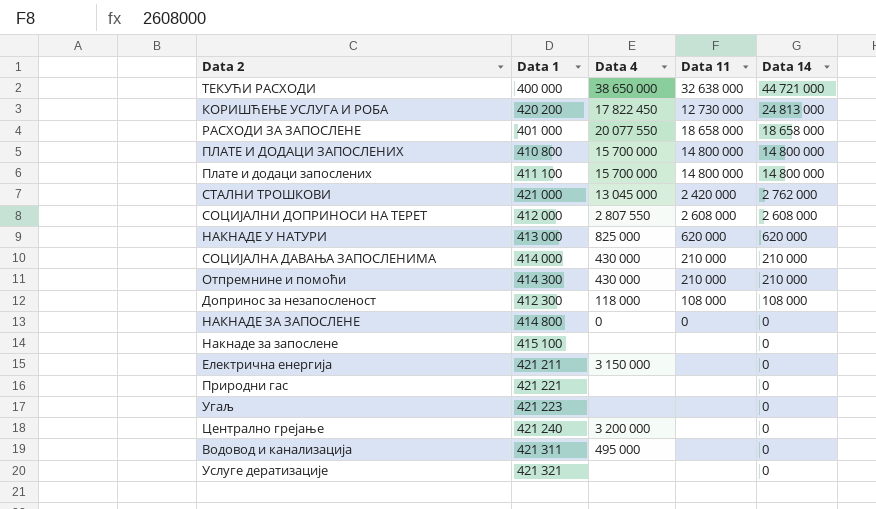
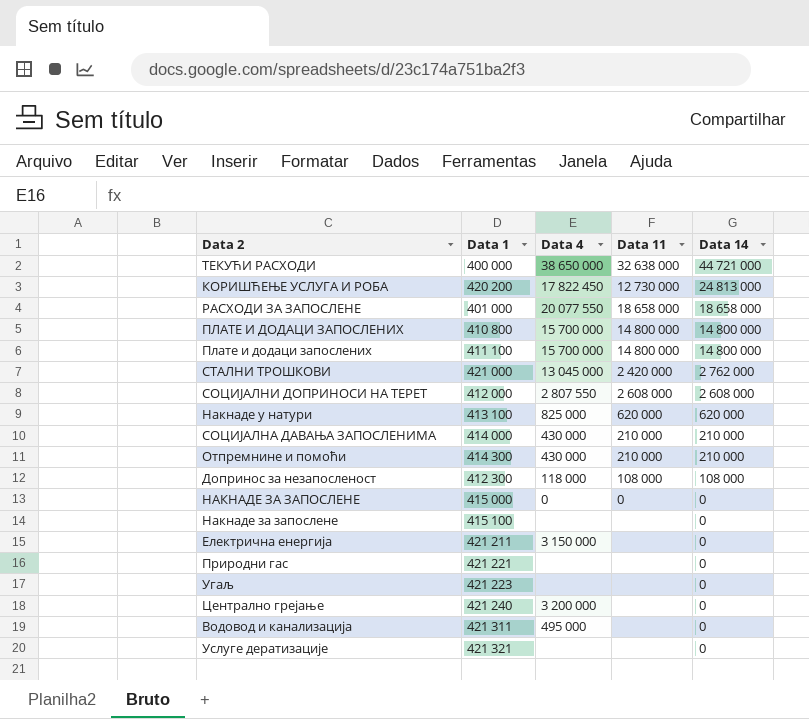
row НАКНАДЕ У НАТУРИ: 413 000 | 825 000 | 620 000 | 620 000 -> none
row Накнаде у натури: none -> 413 100 | 825 000 | 620 000 | 620 000
НАКНАДЕ ЗА ЗАПОСЛЕНЕ | Data 1: 414 800 -> 415 000

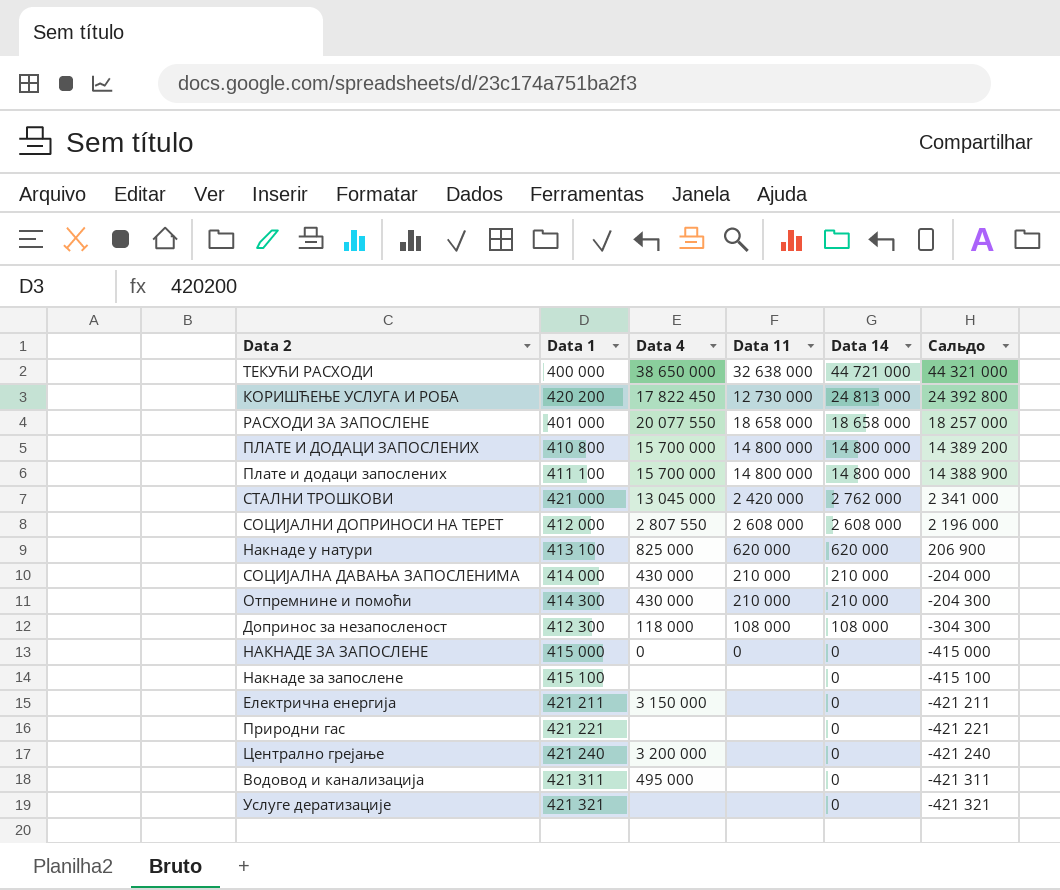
column Сальдо | formula: none -> [Data 14] - [Data 1]
row Угаљ: 421 223 | none | none | 0 -> none

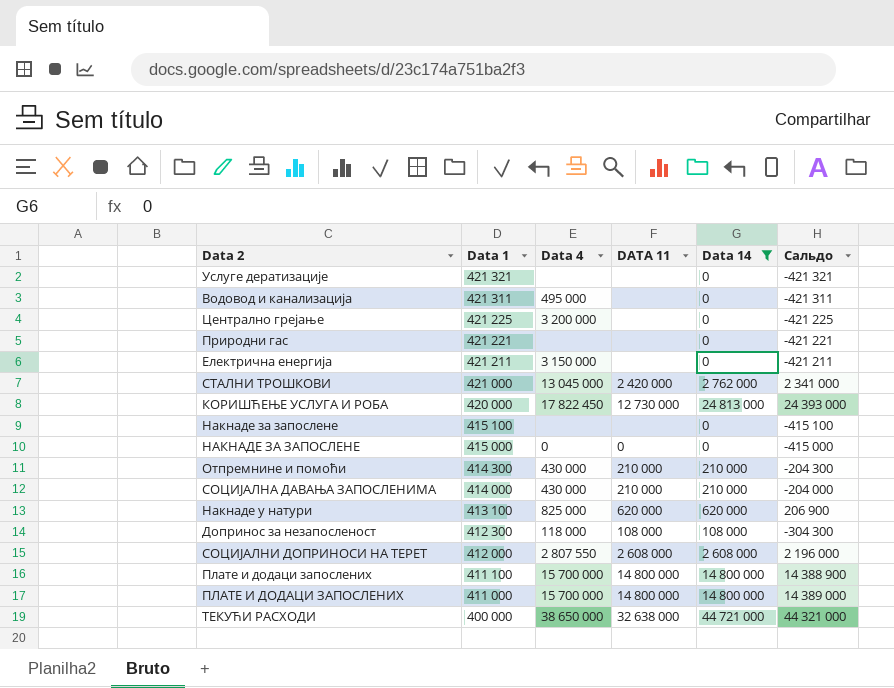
filter: none -> Data 14 != 18 658 000
row order: Data 14 descending -> Data 1 descending
column name: Data 11 -> DATA 11
Централно грејање | Data 1: 421 240 -> 421 225
Централно грејање | Сальдо: -421 240 -> -421 225
КОРИШЋЕЊЕ УСЛУГА И РОБА | Data 1: 420 200 -> 420 000
КОРИШЋЕЊЕ УСЛУГА И РОБА | Сальдо: 24 392 800 -> 24 393 000
ПЛАТЕ И ДОДАЦИ ЗАПОСЛЕНИХ | Data 1: 410 800 -> 411 000
ПЛАТЕ И ДОДАЦИ ЗАПОСЛЕНИХ | Сальдо: 14 389 200 -> 14 389 000

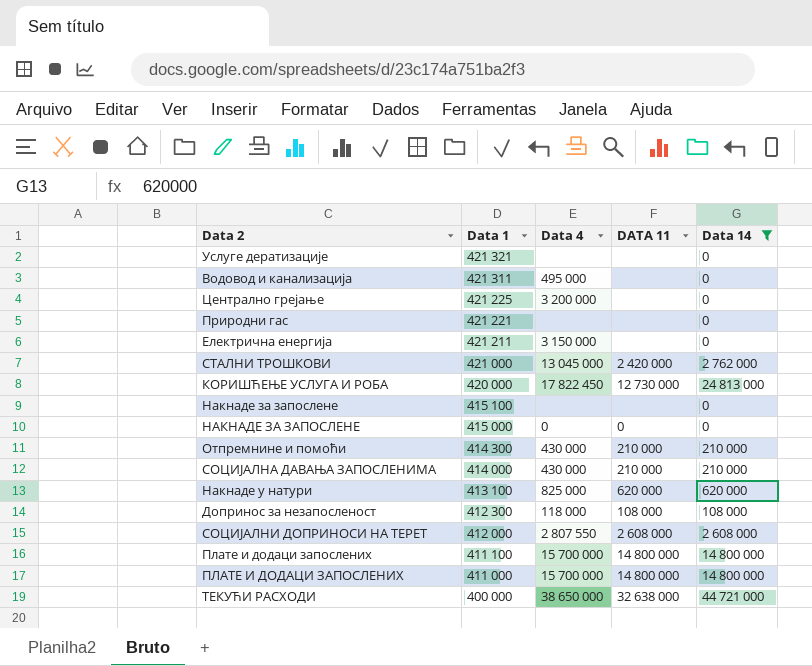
column Сальдо | formula: [Data 14] - [Data 1] -> none

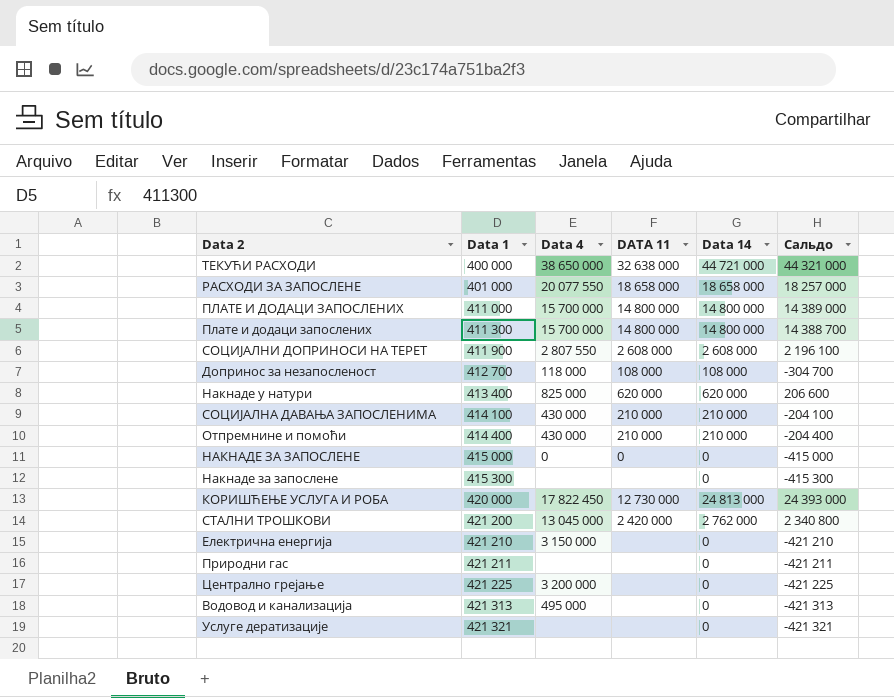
filter: Data 14 != 18 658 000 -> none
row order: Data 1 descending -> Data 1 ascending
column Сальдо | formula: none -> [Data 14] - [Data 1]
Плате и додаци запослених | Data 1: 411 100 -> 411 300
СОЦИЈАЛНИ ДОПРИНОСИ НА ТЕРЕТ | Data 1: 412 000 -> 411 900
Допринос за незапосленост | Data 1: 412 300 -> 412 700
Накнаде у натури | Data 1: 413 100 -> 413 400
СОЦИЈАЛНА ДАВАЊА ЗАПОСЛЕНИМА | Data 1: 414 000 -> 414 100
Отпремнине и помоћи | Data 1: 414 300 -> 414 400
Накнаде за запослене | Data 1: 415 100 -> 415 300
СТАЛНИ ТРОШКОВИ | Data 1: 421 000 -> 421 200
Електрична енергија | Data 1: 421 211 -> 421 210
Природни гас | Data 1: 421 221 -> 421 211
Водовод и канализација | Data 1: 421 311 -> 421 313

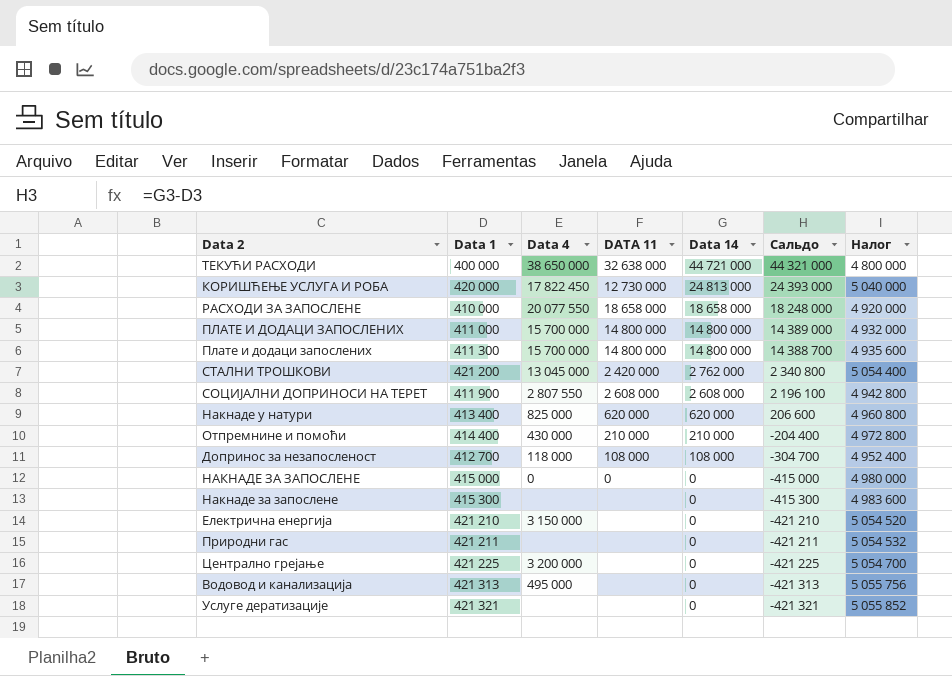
row order: Data 1 ascending -> Data 14 descending
column Налог | formula: none -> [Data 1] * 12
row СОЦИЈАЛНА ДАВАЊА ЗАПОСЛЕНИМА: 414 100 | 430 000 | 210 000 | 210 000 | -204 100 -> none
РАСХОДИ ЗА ЗАПОСЛЕНЕ | Data 1: 401 000 -> 410 000
РАСХОДИ ЗА ЗАПОСЛЕНЕ | Сальдо: 18 257 000 -> 18 248 000

